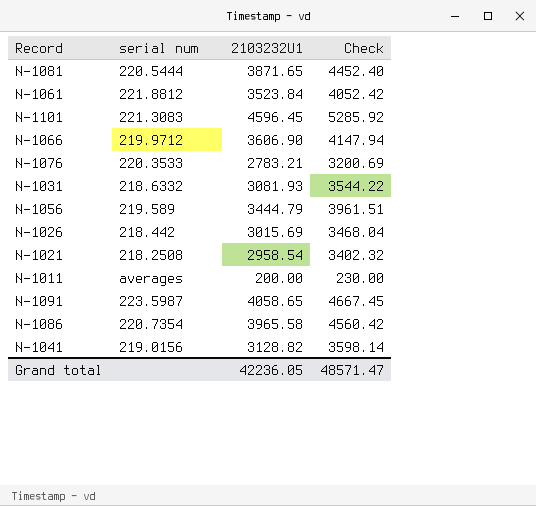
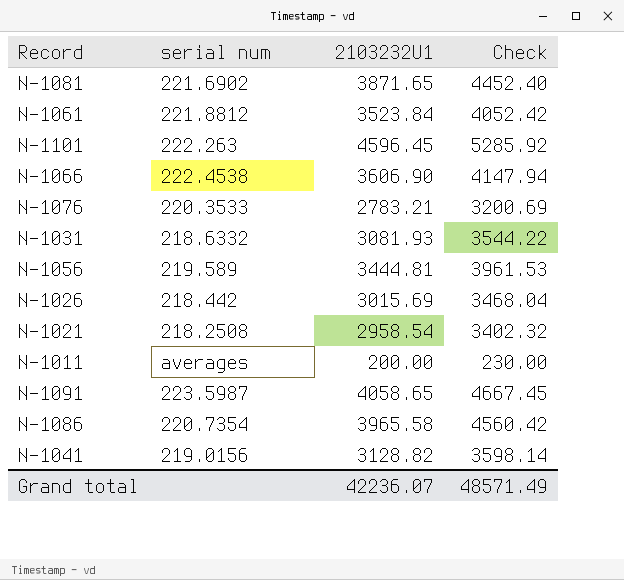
N-1081 | serial num: 220.5444 -> 221.6902
N-1101 | serial num: 221.3083 -> 222.263
N-1066 | serial num: 219.9712 -> 222.4538
N-1056 | 2103232U1: 3444.79 -> 3444.81
N-1056 | Check: 3961.51 -> 3961.53
Grand total | 2103232U1: 42236.05 -> 42236.07
Grand total | Check: 48571.47 -> 48571.49

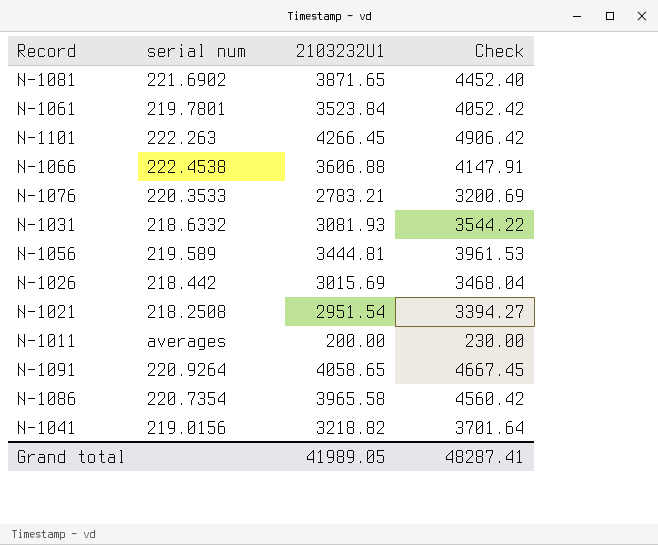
N-1061 | serial num: 221.8812 -> 219.7801
N-1101 | 2103232U1: 4596.45 -> 4266.45
N-1101 | Check: 5285.92 -> 4906.42
N-1066 | 2103232U1: 3606.90 -> 3606.88
N-1066 | Check: 4147.94 -> 4147.91
N-1021 | 2103232U1: 2958.54 -> 2951.54
N-1021 | Check: 3402.32 -> 3394.27
N-1091 | serial num: 223.5987 -> 220.9264
N-1041 | 2103232U1: 3128.82 -> 3218.82
N-1041 | Check: 3598.14 -> 3701.64
Grand total | 2103232U1: 42236.07 -> 41989.05
Grand total | Check: 48571.49 -> 48287.41

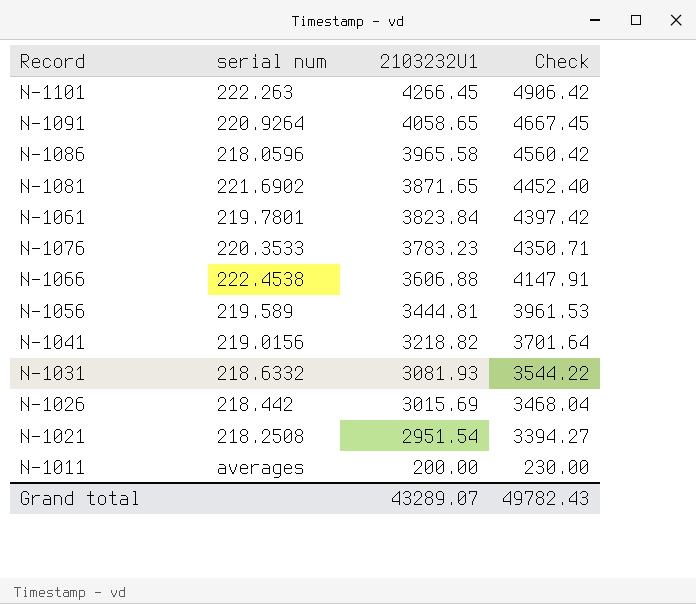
row order: none -> 2103232U1 descending
N-1086 | serial num: 220.7354 -> 218.0596
N-1061 | 2103232U1: 3523.84 -> 3823.84
N-1061 | Check: 4052.42 -> 4397.42
N-1076 | 2103232U1: 2783.21 -> 3783.23
N-1076 | Check: 3200.69 -> 4350.71
Grand total | 2103232U1: 41989.05 -> 43289.07
Grand total | Check: 48287.41 -> 49782.43

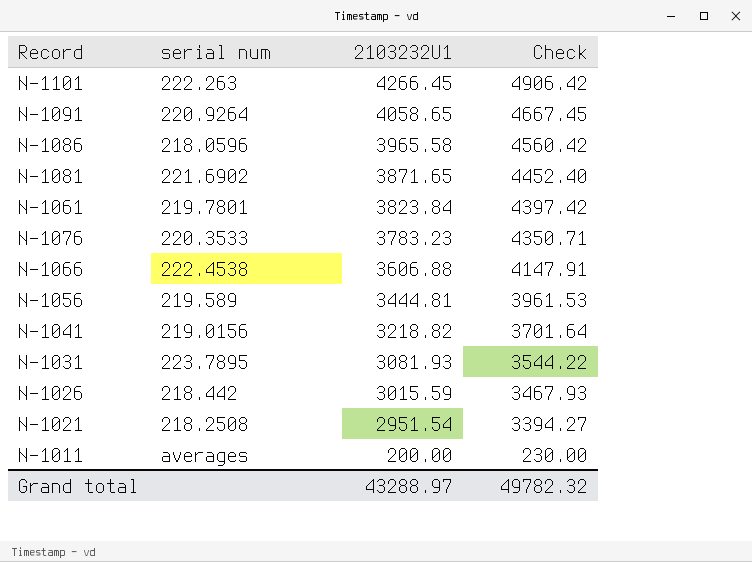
N-1031 | serial num: 218.6332 -> 223.7895
N-1026 | 2103232U1: 3015.69 -> 3015.59
N-1026 | Check: 3468.04 -> 3467.93
Grand total | 2103232U1: 43289.07 -> 43288.97
Grand total | Check: 49782.43 -> 49782.32

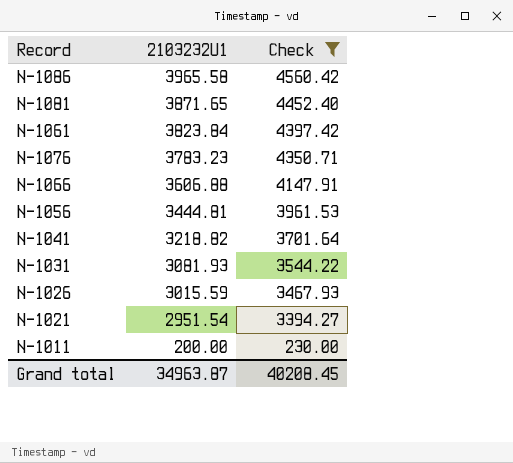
filter: none -> Check <= 4560.42
column serial num | position: 2 -> none
Grand total | 2103232U1: 43288.97 -> 34963.87
Grand total | Check: 49782.32 -> 40208.45

